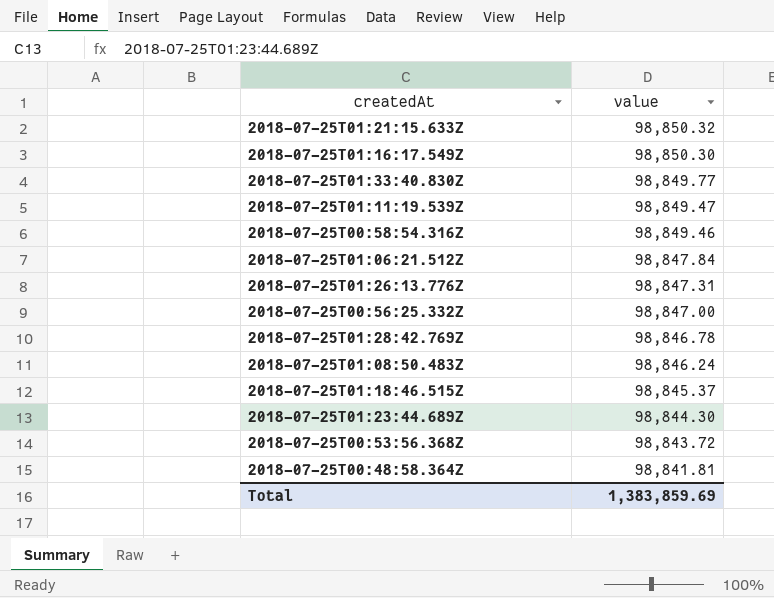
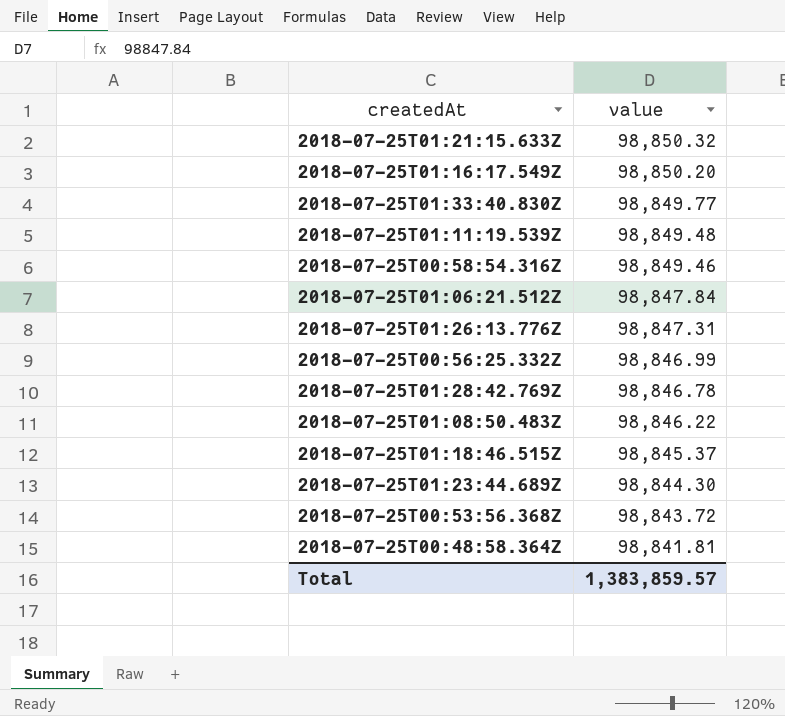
2018-07-25T01:16:17.549Z | value: 98,850.30 -> 98,850.20
2018-07-25T01:11:19.539Z | value: 98,849.47 -> 98,849.48
2018-07-25T00:56:25.332Z | value: 98,847.00 -> 98,846.99
2018-07-25T01:08:50.483Z | value: 98,846.24 -> 98,846.22
Total | value: 1,383,859.69 -> 1,383,859.57

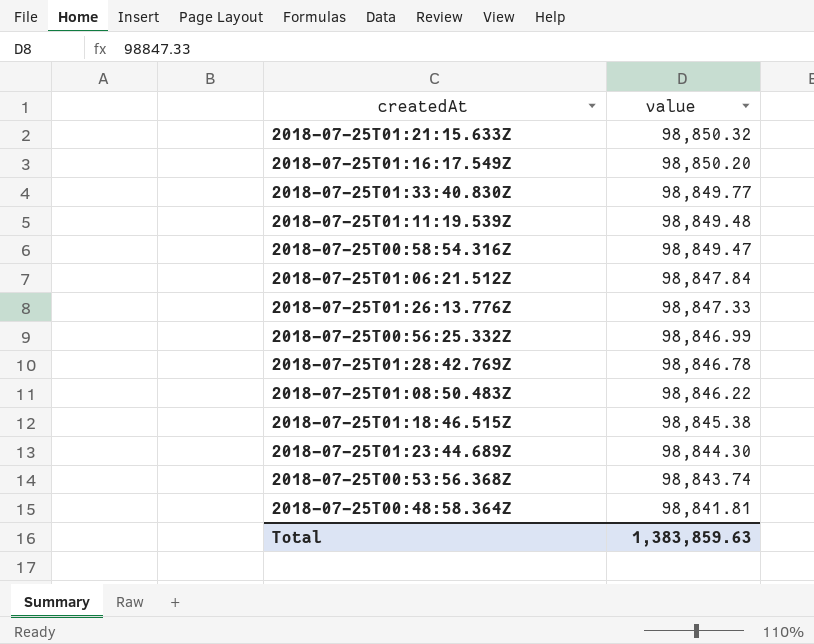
2018-07-25T00:58:54.316Z | value: 98,849.46 -> 98,849.47
2018-07-25T01:26:13.776Z | value: 98,847.31 -> 98,847.33
2018-07-25T01:18:46.515Z | value: 98,845.37 -> 98,845.38
2018-07-25T00:53:56.368Z | value: 98,843.72 -> 98,843.74
Total | value: 1,383,859.57 -> 1,383,859.63

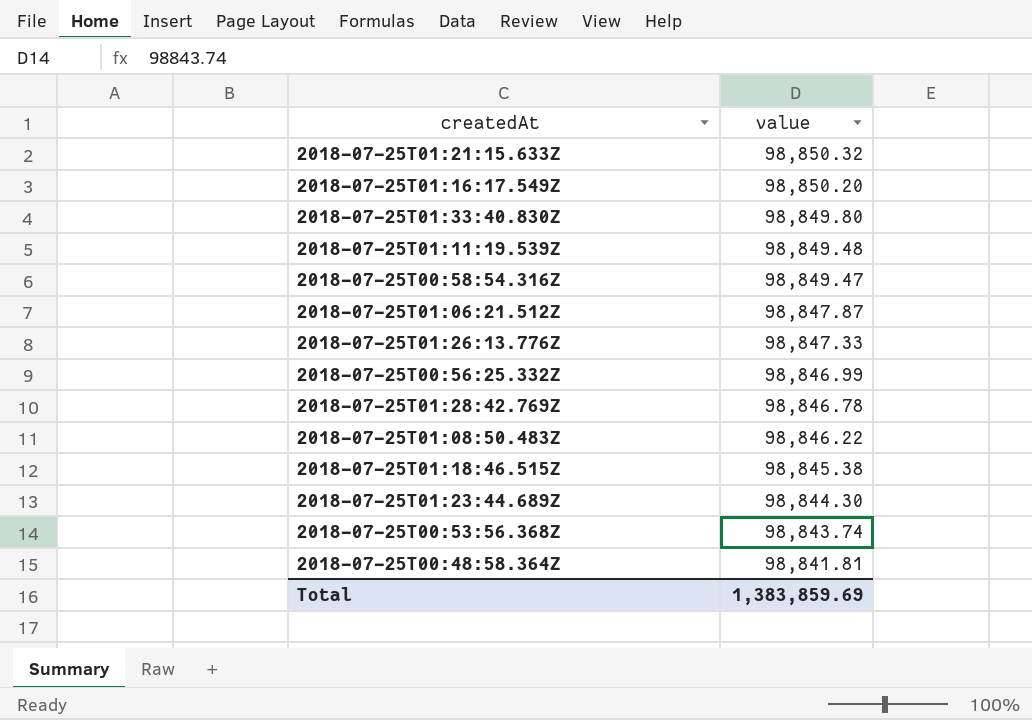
2018-07-25T01:33:40.830Z | value: 98,849.77 -> 98,849.80
2018-07-25T01:06:21.512Z | value: 98,847.84 -> 98,847.87
Total | value: 1,383,859.63 -> 1,383,859.69

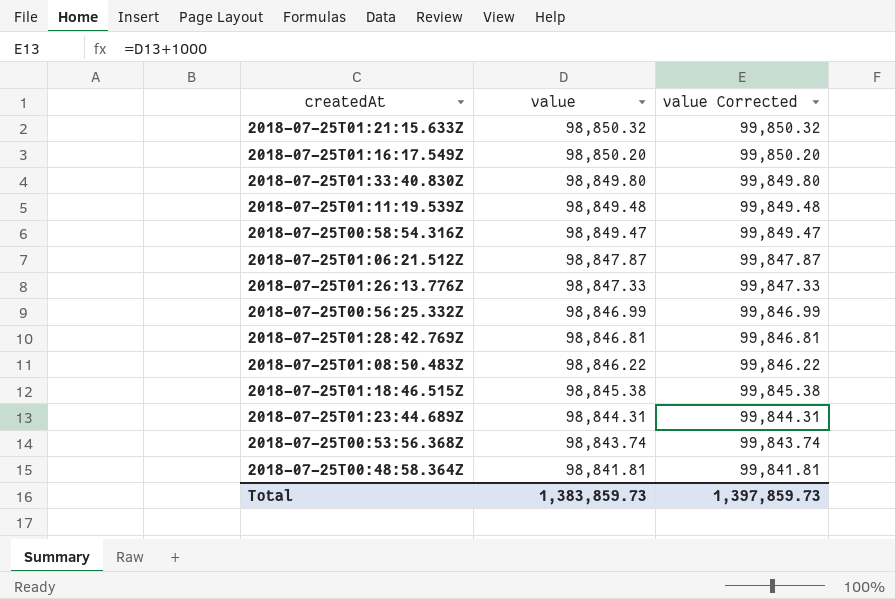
column value Corrected | formula: none -> [value] + 1000
2018-07-25T01:28:42.769Z | value: 98,846.78 -> 98,846.81
2018-07-25T01:23:44.689Z | value: 98,844.30 -> 98,844.31
Total | value: 1,383,859.69 -> 1,383,859.73

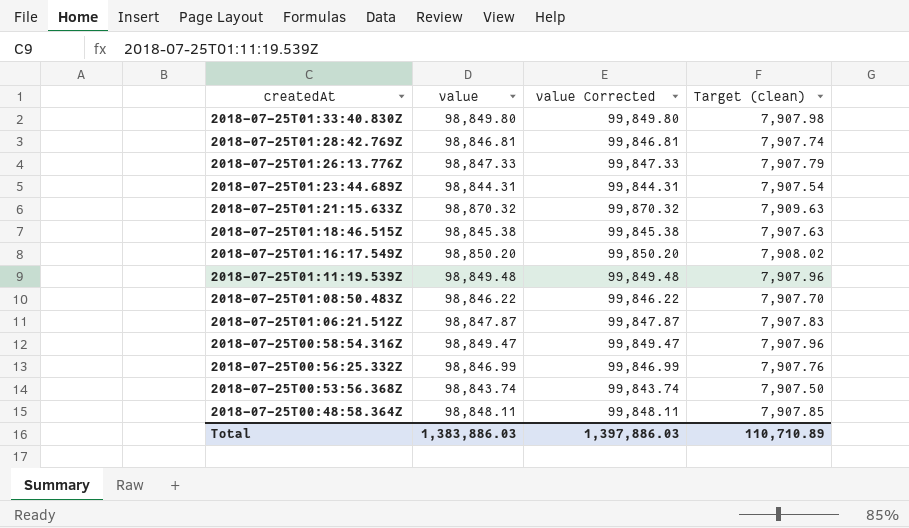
row order: value descending -> createdAt descending
column Target (clean) | formula: none -> [value] * 0.08
2018-07-25T01:21:15.633Z | value: 98,850.32 -> 98,870.32
2018-07-25T01:21:15.633Z | value Corrected: 99,850.32 -> 99,870.32
2018-07-25T00:48:58.364Z | value: 98,841.81 -> 98,848.11
2018-07-25T00:48:58.364Z | value Corrected: 99,841.81 -> 99,848.11
Total | value: 1,383,859.73 -> 1,383,886.03
Total | value Corrected: 1,397,859.73 -> 1,397,886.03

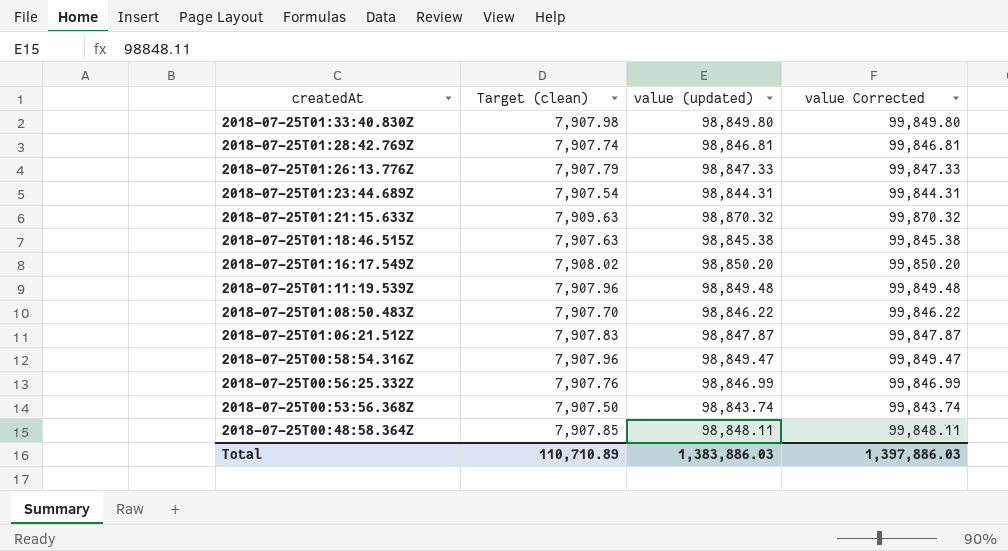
column Target (clean) | position: 4 -> 2
column name: value -> value (updated)

